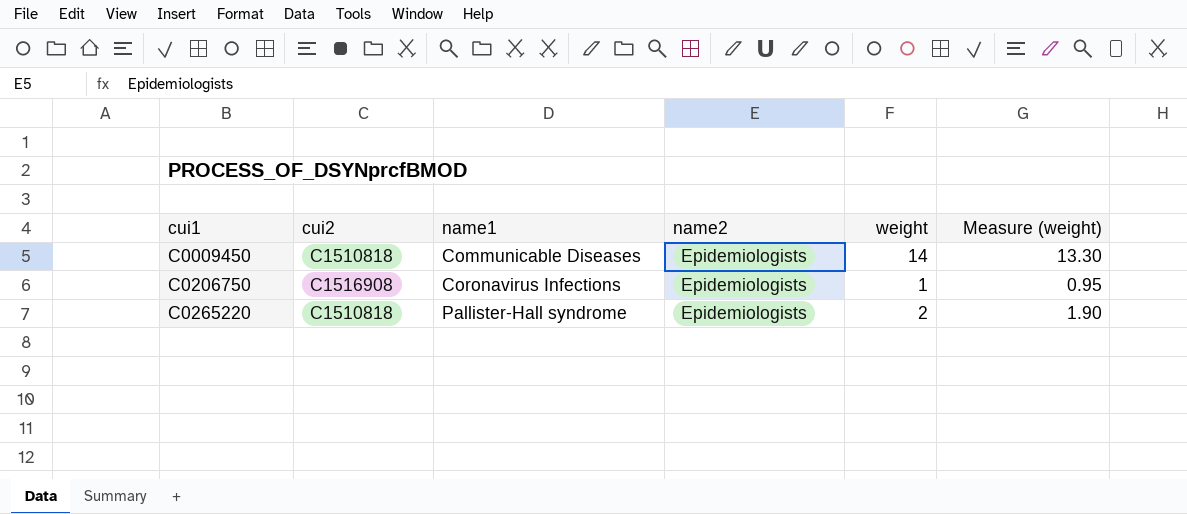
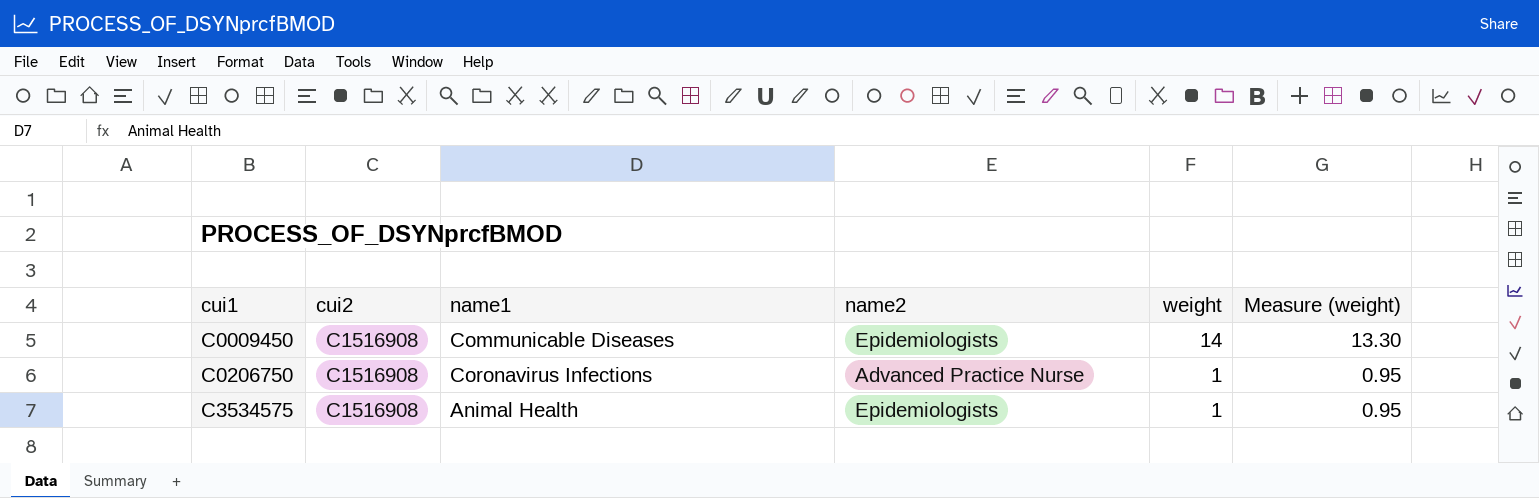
row C0265220: C1510818 | Pallister-Hall syndrome | Epidemiologists | 2 | 1.90 -> none
C0009450 | cui2: C1510818 -> C1516908
C0206750 | name2: Epidemiologists -> Advanced Practice Nurse
row C3534575: none -> C1516908 | Animal Health | Epidemiologists | 1 | 0.95

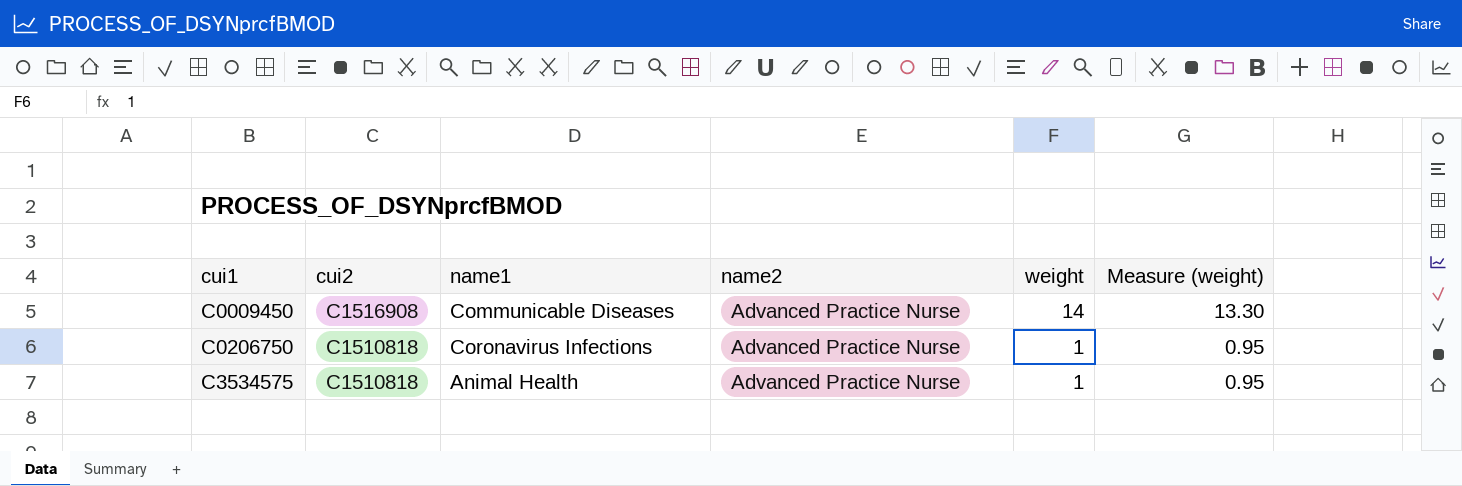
C0009450 | name2: Epidemiologists -> Advanced Practice Nurse
C0206750 | cui2: C1516908 -> C1510818
C3534575 | cui2: C1516908 -> C1510818
C3534575 | name2: Epidemiologists -> Advanced Practice Nurse

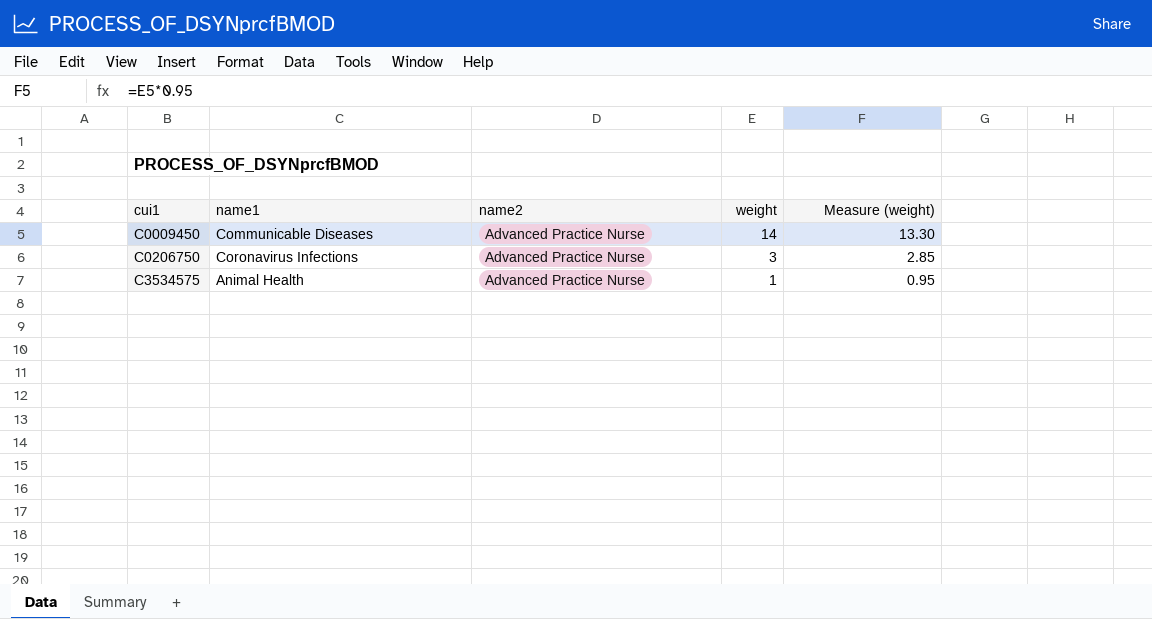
column cui2 | position: 2 -> none
C0206750 | weight: 1 -> 3
C0206750 | Measure (weight): 0.95 -> 2.85

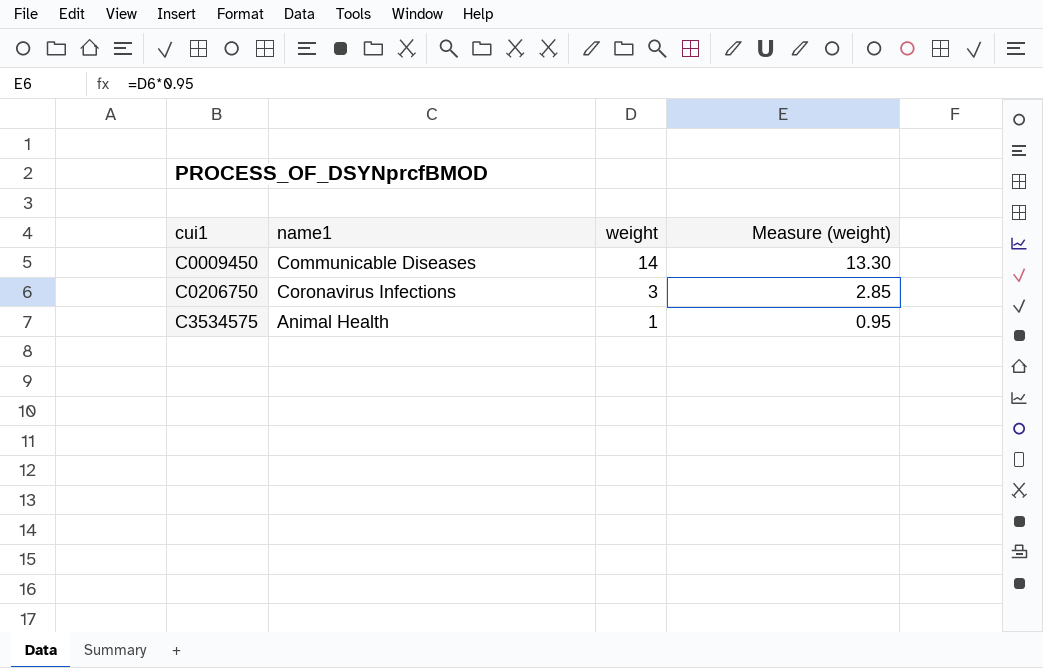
column name2 | position: 3 -> none

